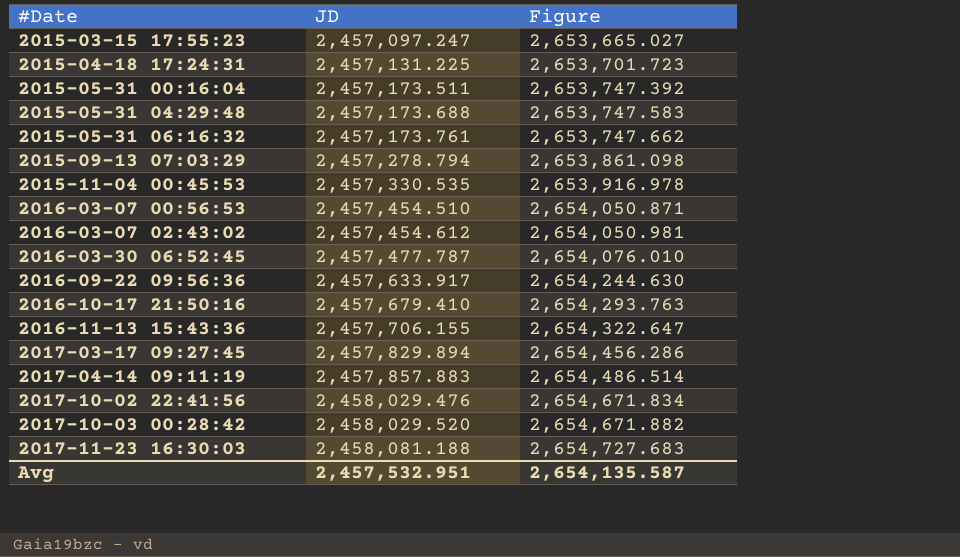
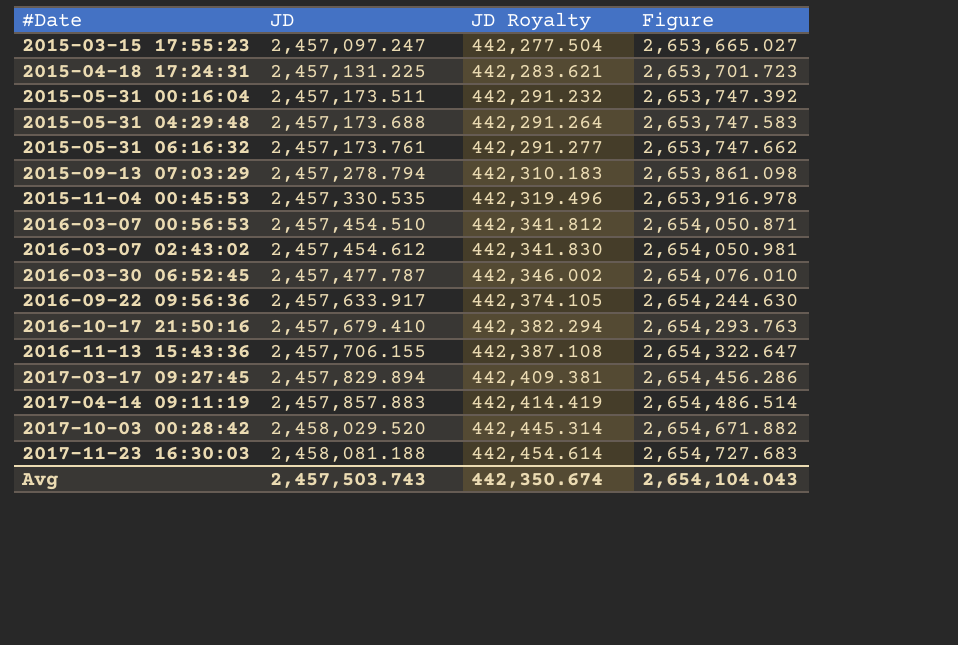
column JD Royalty | formula: none -> [JD] * 0.18
row 2017-10-02 22:41:56: 2,458,029.476 | 2,654,671.834 -> none
Avg | JD: 2,457,532.951 -> 2,457,503.743
Avg | Figure: 2,654,135.587 -> 2,654,104.043

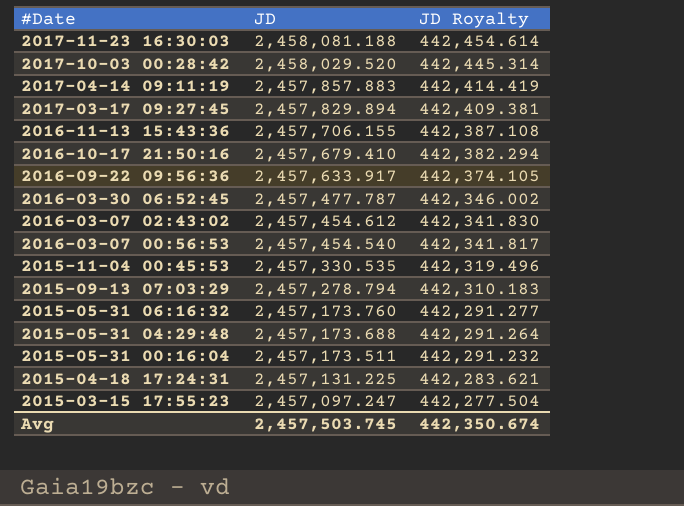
row order: #Date ascending -> #Date descending
column Figure | formula: [JD] * 1.08 -> none
2016-03-07 00:56:53 | JD: 2,457,454.510 -> 2,457,454.540
2016-03-07 00:56:53 | JD Royalty: 442,341.812 -> 442,341.817
2015-05-31 06:16:32 | JD: 2,457,173.761 -> 2,457,173.760
Avg | JD: 2,457,503.743 -> 2,457,503.745

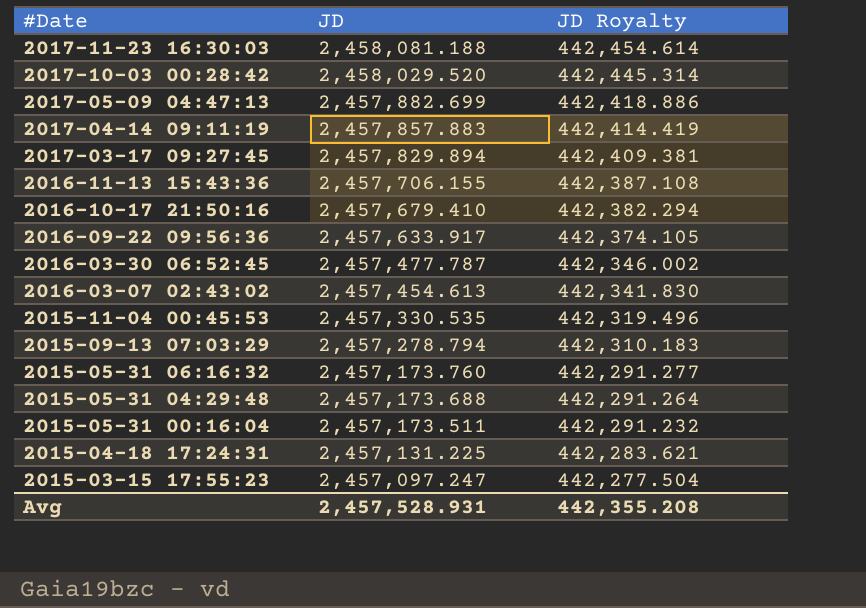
row 2016-03-07 00:56:53: 2,457,454.540 | 442,341.817 -> none
row 2017-05-09 04:47:13: none -> 2,457,882.699 | 442,418.886
2016-03-07 02:43:02 | JD: 2,457,454.612 -> 2,457,454.613
Avg | JD: 2,457,503.745 -> 2,457,528.931
Avg | JD Royalty: 442,350.674 -> 442,355.208

